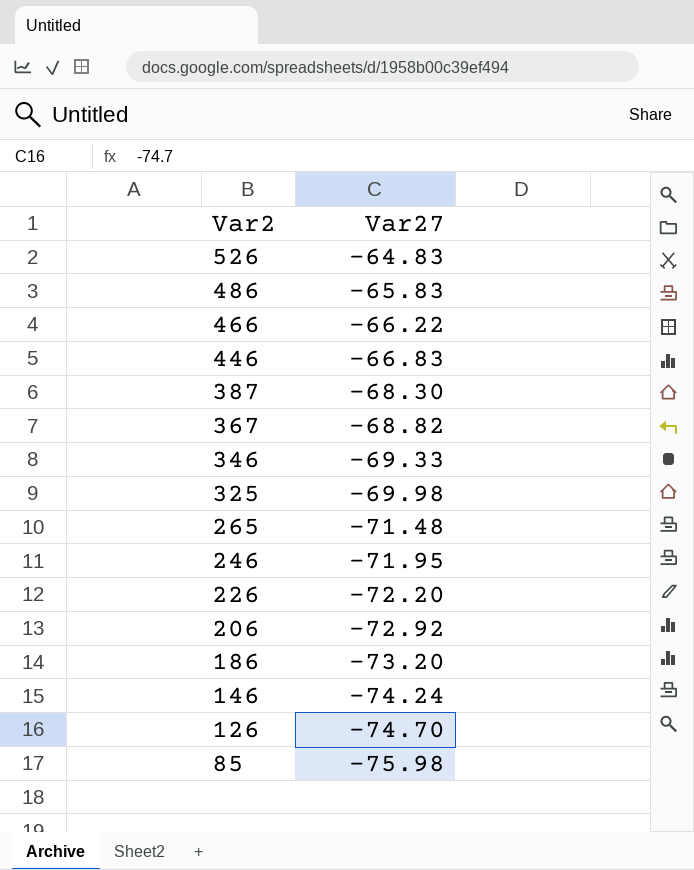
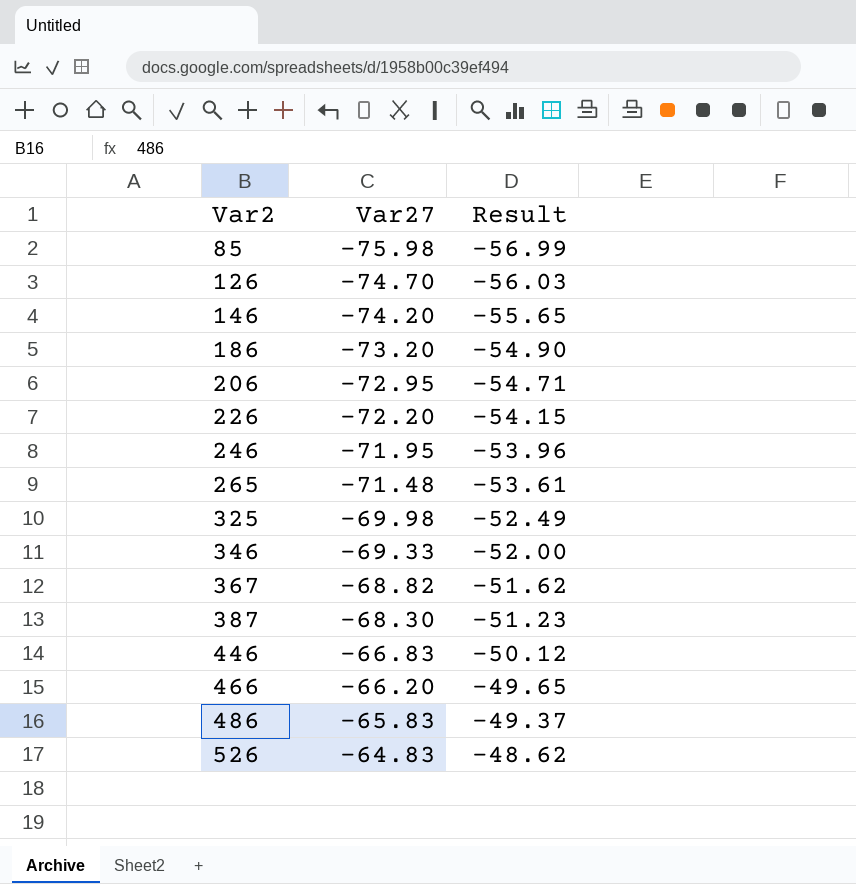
row order: Var2 descending -> Var2 ascending
column Result | formula: none -> [Var27] * 0.75
146 | Var27: -74.24 -> -74.20
206 | Var27: -72.92 -> -72.95
466 | Var27: -66.22 -> -66.20

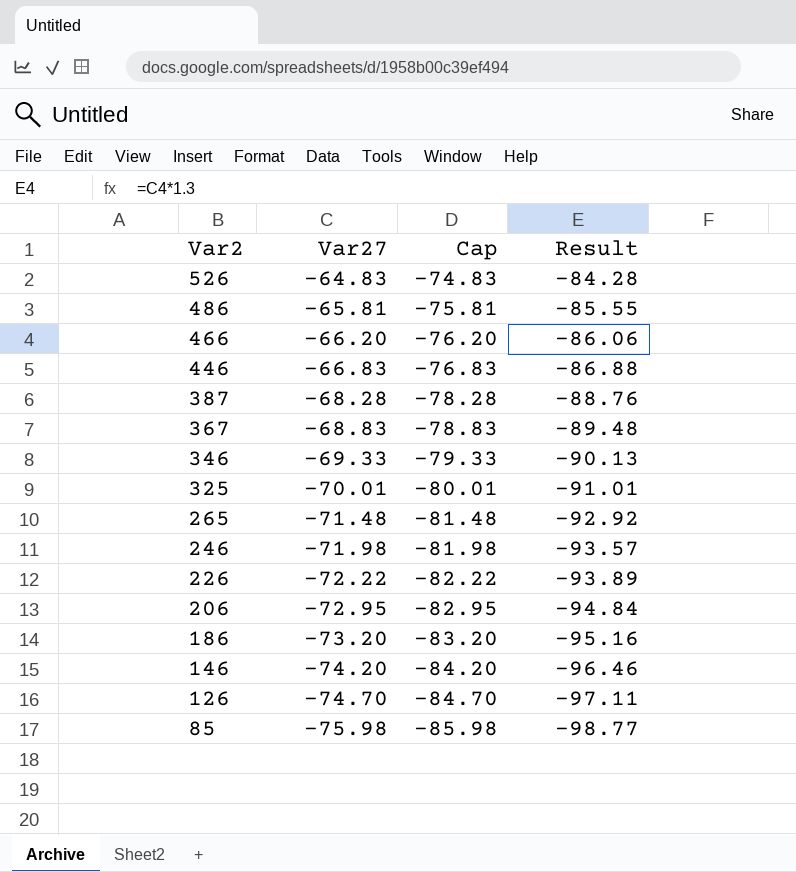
row order: Var2 ascending -> Var2 descending
column Cap | formula: none -> [Var27] - 10
column Result | formula: [Var27] * 0.75 -> [Var27] * 1.3
486 | Var27: -65.83 -> -65.81
387 | Var27: -68.30 -> -68.28
367 | Var27: -68.82 -> -68.83
325 | Var27: -69.98 -> -70.01
246 | Var27: -71.95 -> -71.98
226 | Var27: -72.20 -> -72.22

